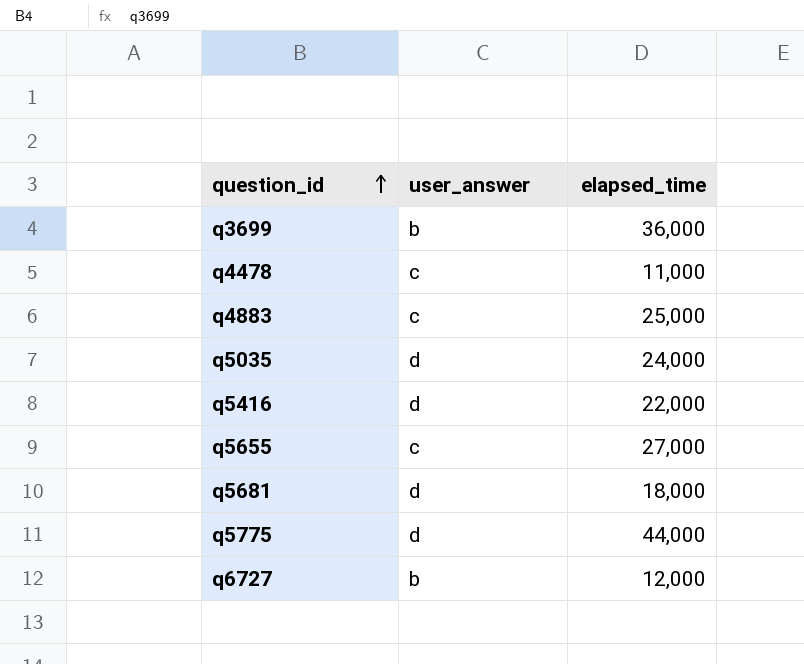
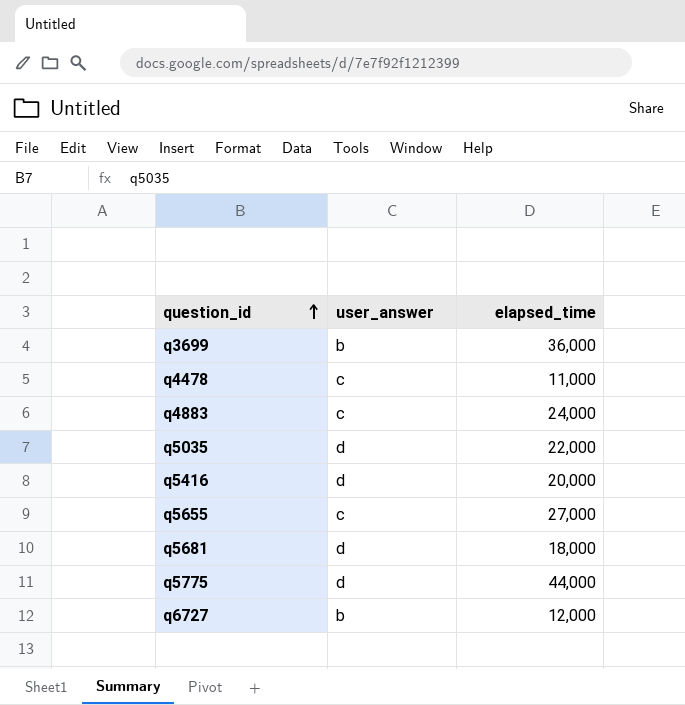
q4883 | elapsed_time: 25,000 -> 24,000
q5035 | elapsed_time: 24,000 -> 22,000
q5416 | elapsed_time: 22,000 -> 20,000

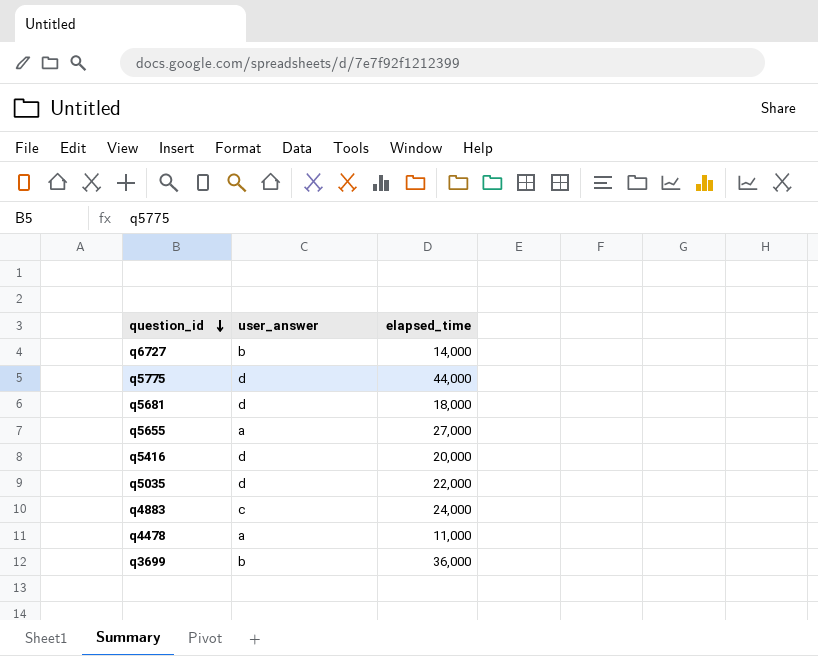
row order: question_id ascending -> question_id descending
q6727 | elapsed_time: 12,000 -> 14,000
q5655 | user_answer: c -> a
q4478 | user_answer: c -> a

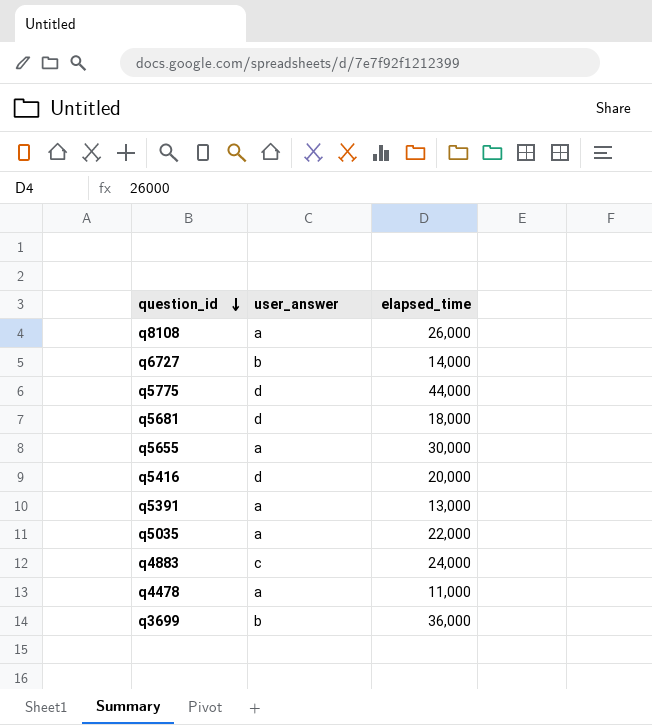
row q8108: none -> a | 26,000
q5655 | elapsed_time: 27,000 -> 30,000
row q5391: none -> a | 13,000
q5035 | user_answer: d -> a

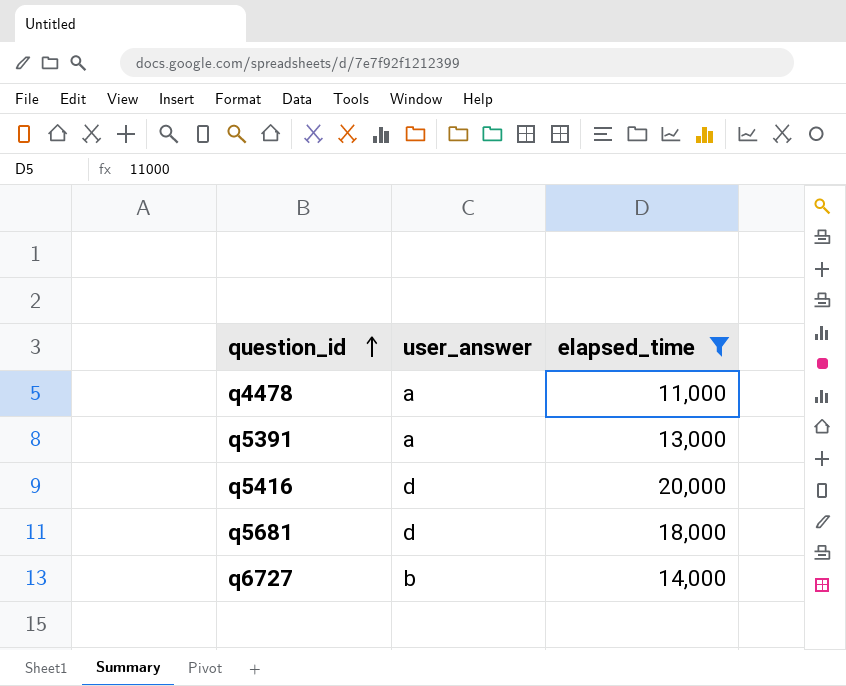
filter: none -> elapsed_time <= 20,000
row order: question_id descending -> question_id ascending

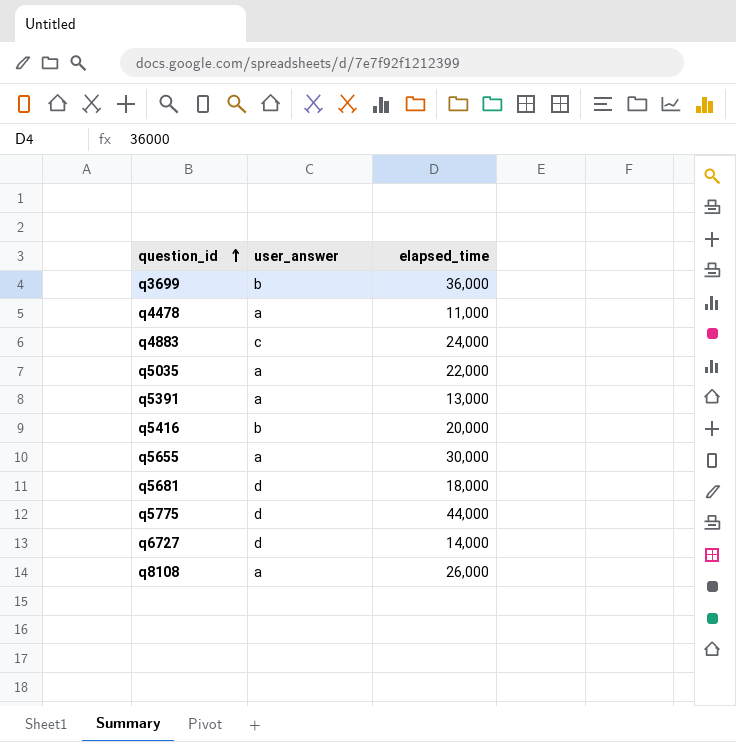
filter: elapsed_time <= 20,000 -> none
q5416 | user_answer: d -> b
q6727 | user_answer: b -> d

